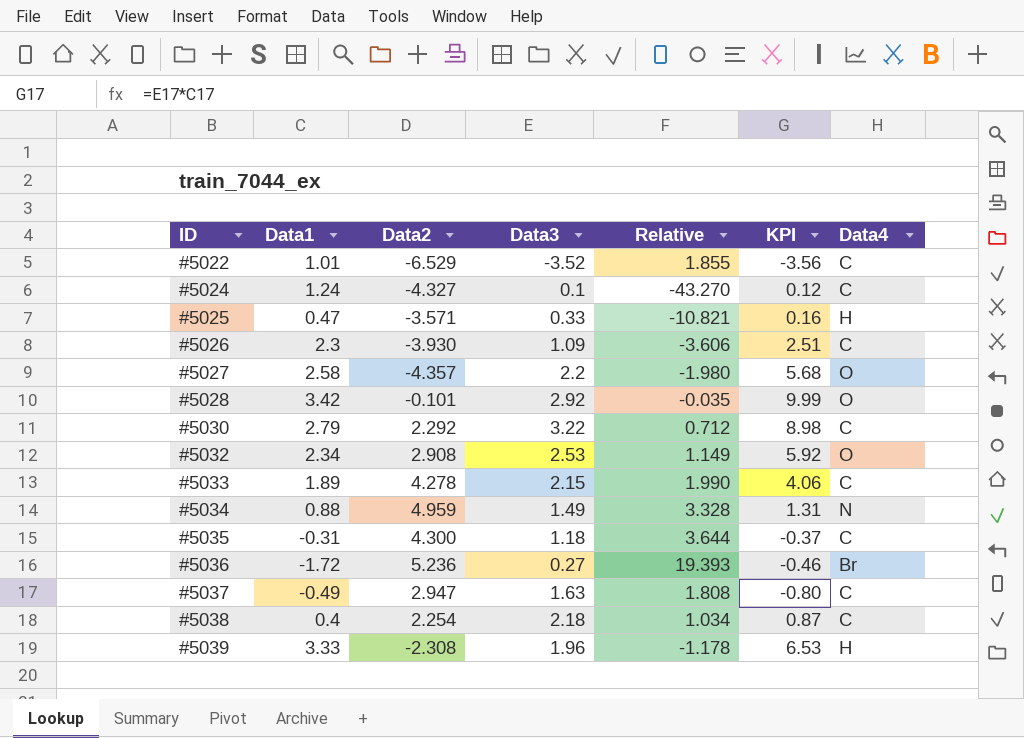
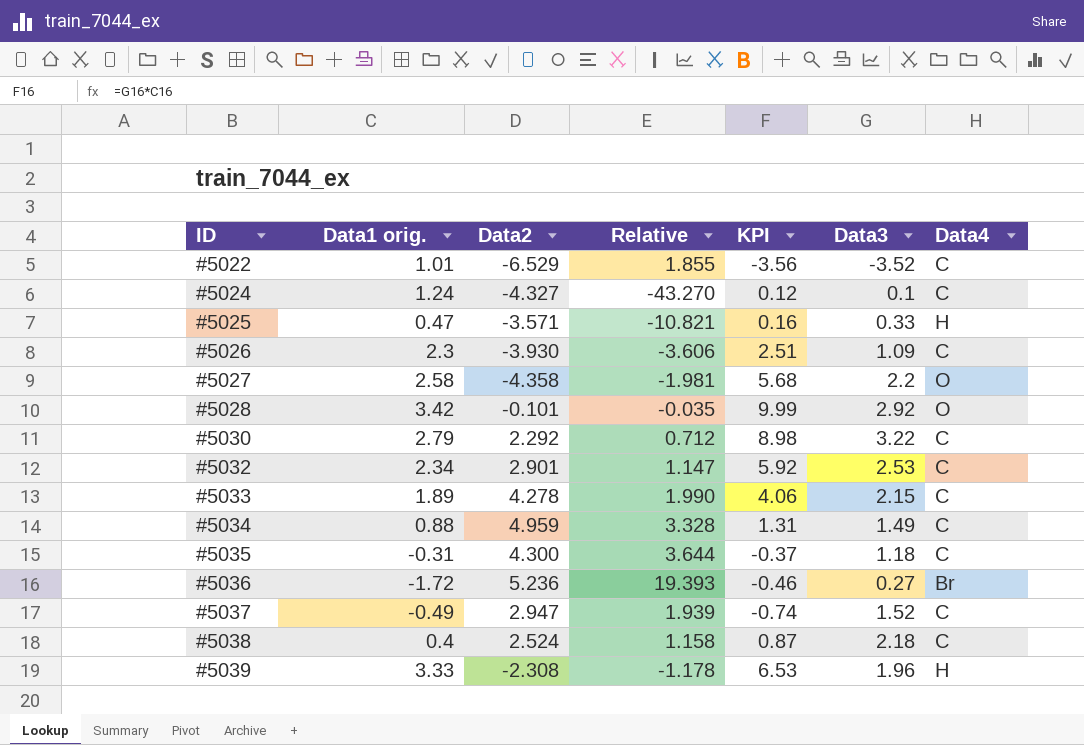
column name: Data1 -> Data1 orig.
column Data3 | position: 4 -> 6
#5027 | Data2: -4.357 -> -4.358
#5027 | Relative: -1.980 -> -1.981
#5032 | Data2: 2.908 -> 2.901
#5032 | Relative: 1.149 -> 1.147
#5032 | Data4: O -> C
#5034 | Data4: N -> C
#5037 | Relative: 1.808 -> 1.939
#5037 | KPI: -0.80 -> -0.74
#5037 | Data3: 1.63 -> 1.52
#5038 | Data2: 2.254 -> 2.524
#5038 | Relative: 1.034 -> 1.158

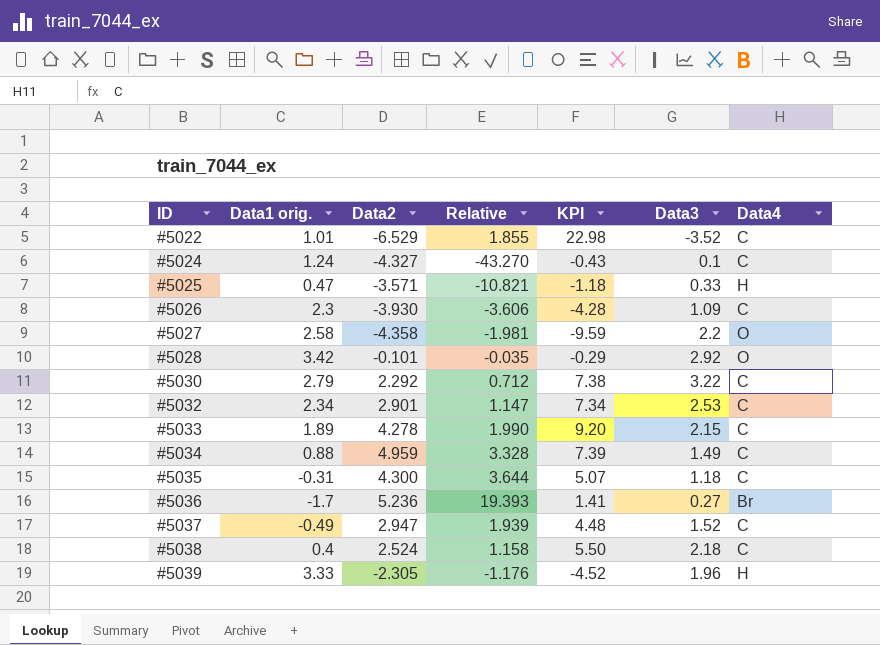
column KPI | formula: [Data1 orig.] * [Data3] -> [Data2] * [Data3]
#5036 | Data1 orig.: -1.72 -> -1.7
#5039 | Data2: -2.308 -> -2.305
#5039 | Relative: -1.178 -> -1.176

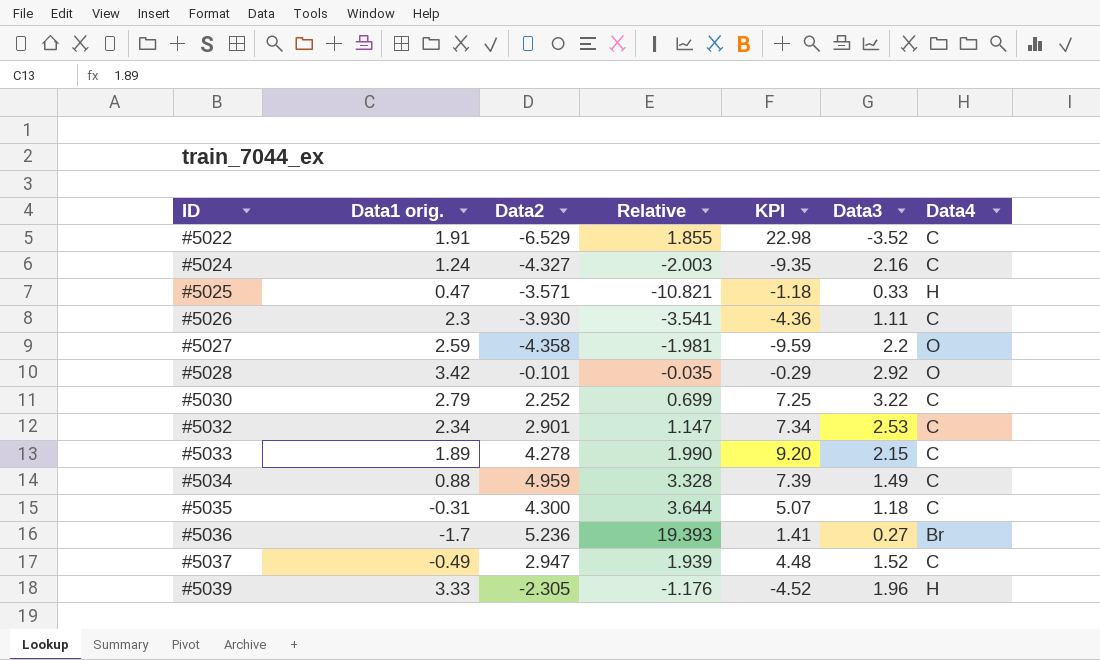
row #5038: 0.4 | 2.524 | 1.158 | 5.50 | 2.18 | C -> none
#5022 | Data1 orig.: 1.01 -> 1.91
#5024 | Relative: -43.270 -> -2.003
#5024 | KPI: -0.43 -> -9.35
#5024 | Data3: 0.1 -> 2.16
#5026 | Relative: -3.606 -> -3.541
#5026 | KPI: -4.28 -> -4.36
#5026 | Data3: 1.09 -> 1.11
#5027 | Data1 orig.: 2.58 -> 2.59
#5030 | Data2: 2.292 -> 2.252
#5030 | Relative: 0.712 -> 0.699
#5030 | KPI: 7.38 -> 7.25

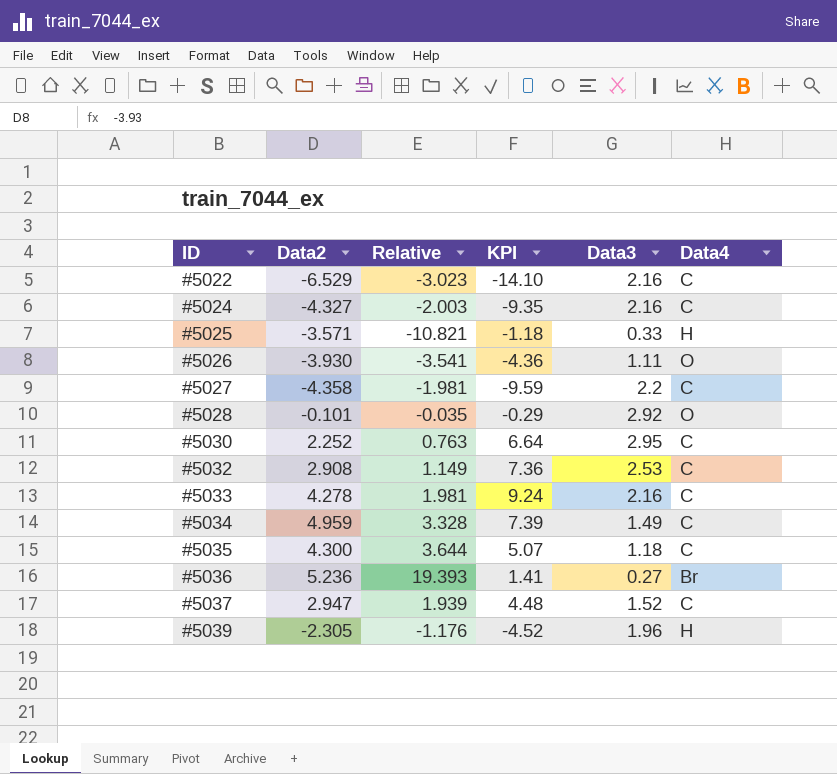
column Data1 orig. | position: 2 -> none
#5022 | Relative: 1.855 -> -3.023
#5022 | KPI: 22.98 -> -14.10
#5022 | Data3: -3.52 -> 2.16
#5026 | Data4: C -> O
#5027 | Data4: O -> C
#5030 | Relative: 0.699 -> 0.763
#5030 | KPI: 7.25 -> 6.64
#5030 | Data3: 3.22 -> 2.95
#5032 | Data2: 2.901 -> 2.908
#5032 | Relative: 1.147 -> 1.149
#5032 | KPI: 7.34 -> 7.36
#5033 | Relative: 1.990 -> 1.981
#5033 | KPI: 9.20 -> 9.24
#5033 | Data3: 2.15 -> 2.16

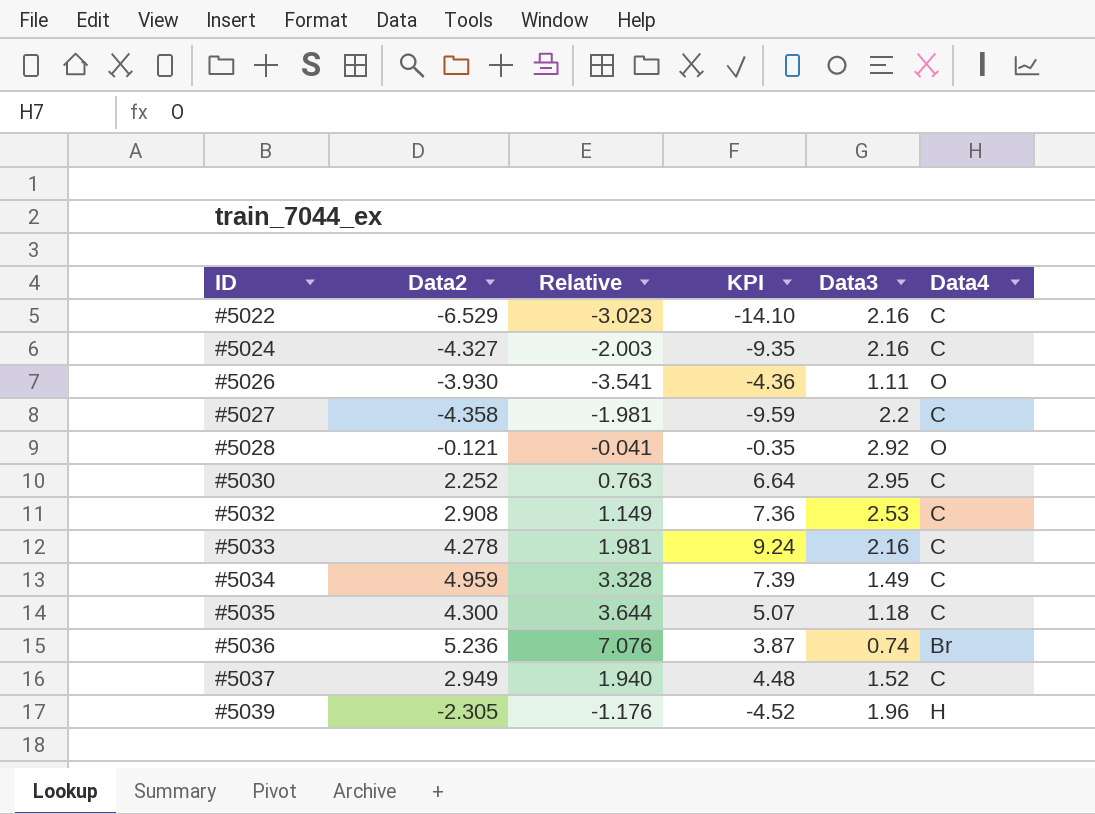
row #5025: -3.571 | -10.821 | -1.18 | 0.33 | H -> none
#5028 | Data2: -0.101 -> -0.121
#5028 | Relative: -0.035 -> -0.041
#5028 | KPI: -0.29 -> -0.35
#5036 | Relative: 19.393 -> 7.076
#5036 | KPI: 1.41 -> 3.87
#5036 | Data3: 0.27 -> 0.74
#5037 | Data2: 2.947 -> 2.949
#5037 | Relative: 1.939 -> 1.940

